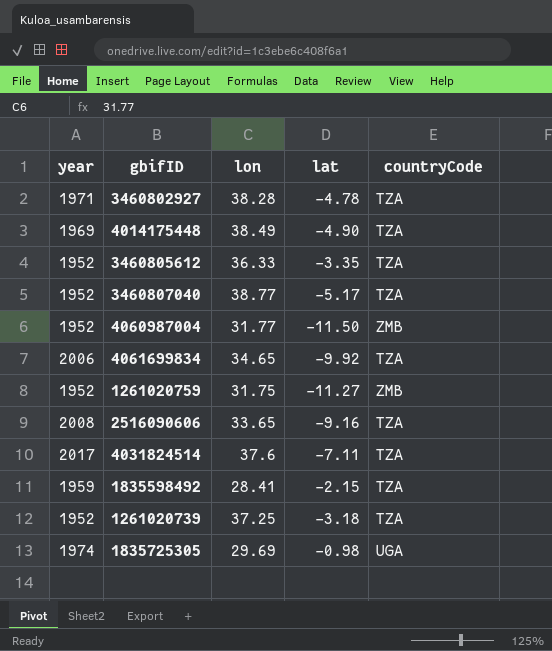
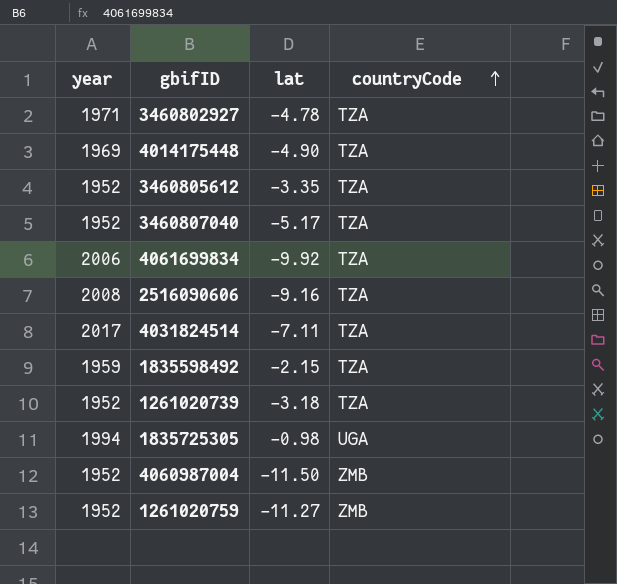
row order: none -> countryCode ascending
column lon | position: 3 -> none
1835725305 | year: 1974 -> 1994

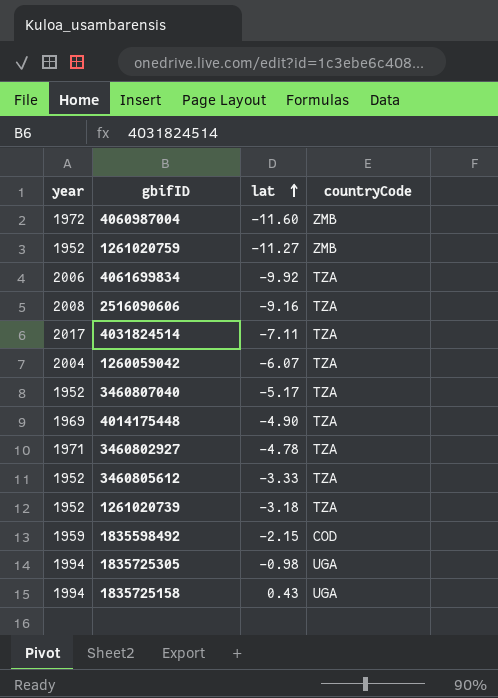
row order: countryCode ascending -> lat ascending
4060987004 | year: 1952 -> 1972
4060987004 | lat: -11.50 -> -11.60
row 1260059042: none -> 2004 | -6.07 | TZA
3460805612 | lat: -3.35 -> -3.33
1835598492 | countryCode: TZA -> COD
row 1835725158: none -> 1994 | 0.43 | UGA

